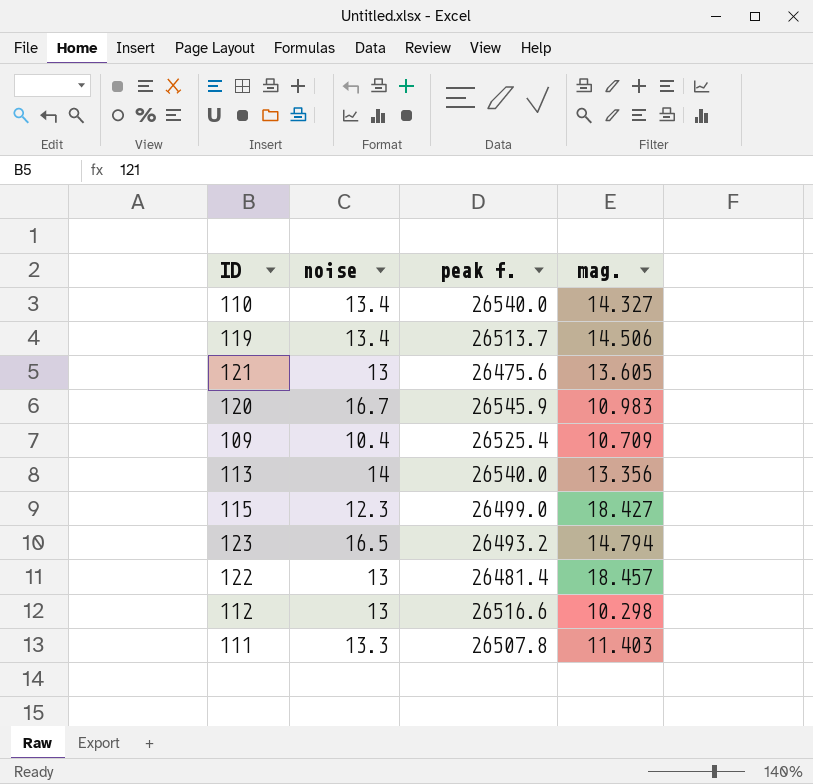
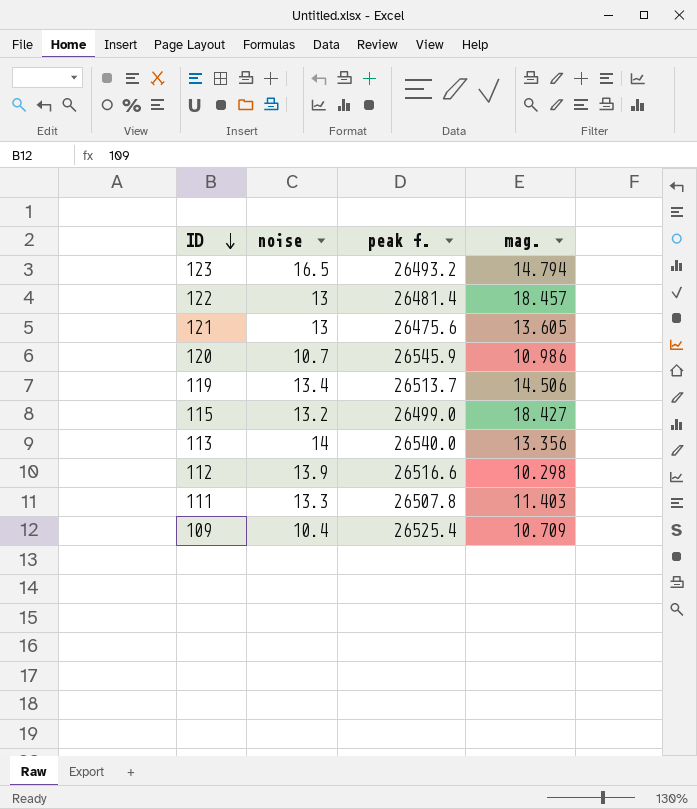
row order: none -> ID descending
row 110: 13.4 | 26540.0 | 14.327 -> none
120 | noise: 16.7 -> 10.7
120 | mag.: 10.983 -> 10.986
115 | noise: 12.3 -> 13.2
112 | noise: 13 -> 13.9

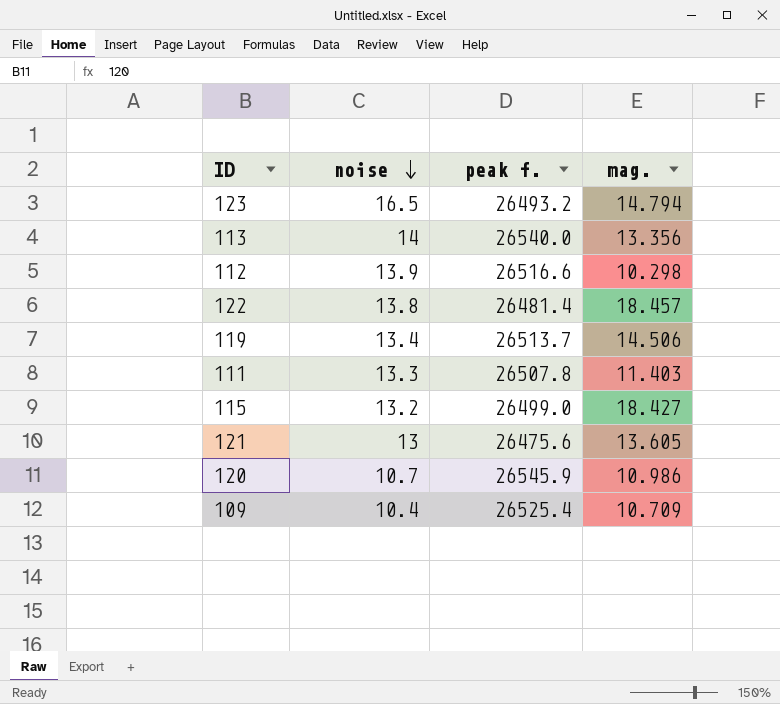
row order: ID descending -> noise descending
122 | noise: 13 -> 13.8

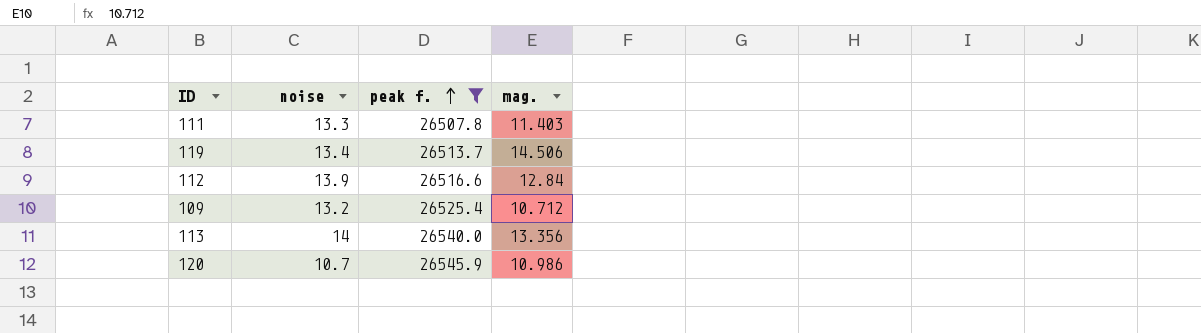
filter: none -> peak f. >= 26507.8
row order: noise descending -> peak f. ascending
112 | mag.: 10.298 -> 12.84
109 | noise: 10.4 -> 13.2
109 | mag.: 10.709 -> 10.712

